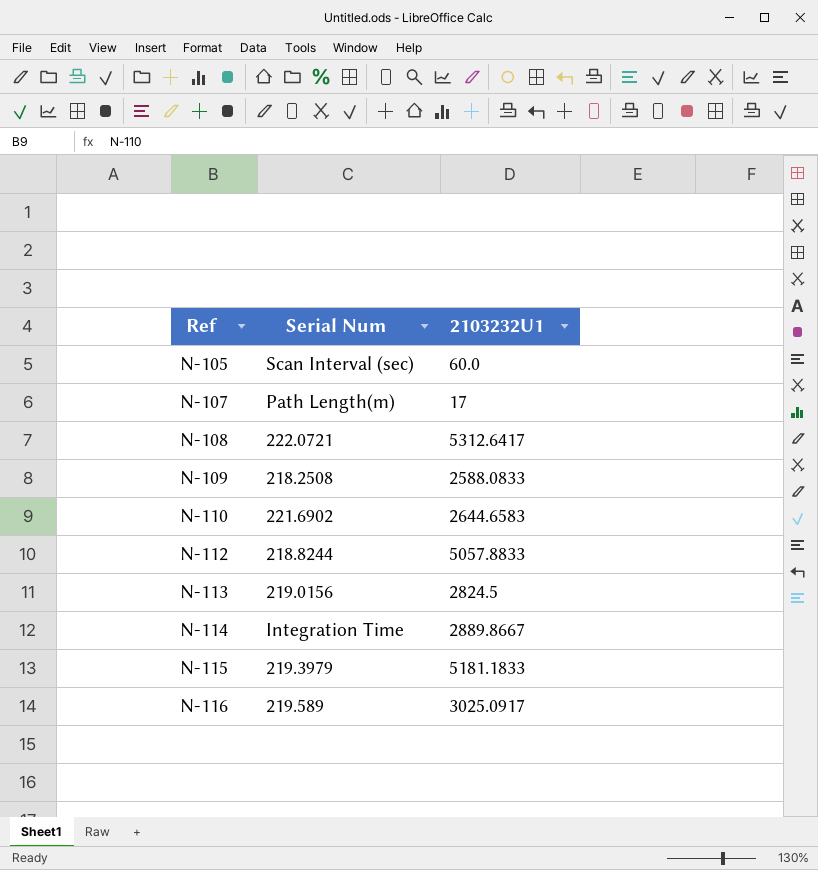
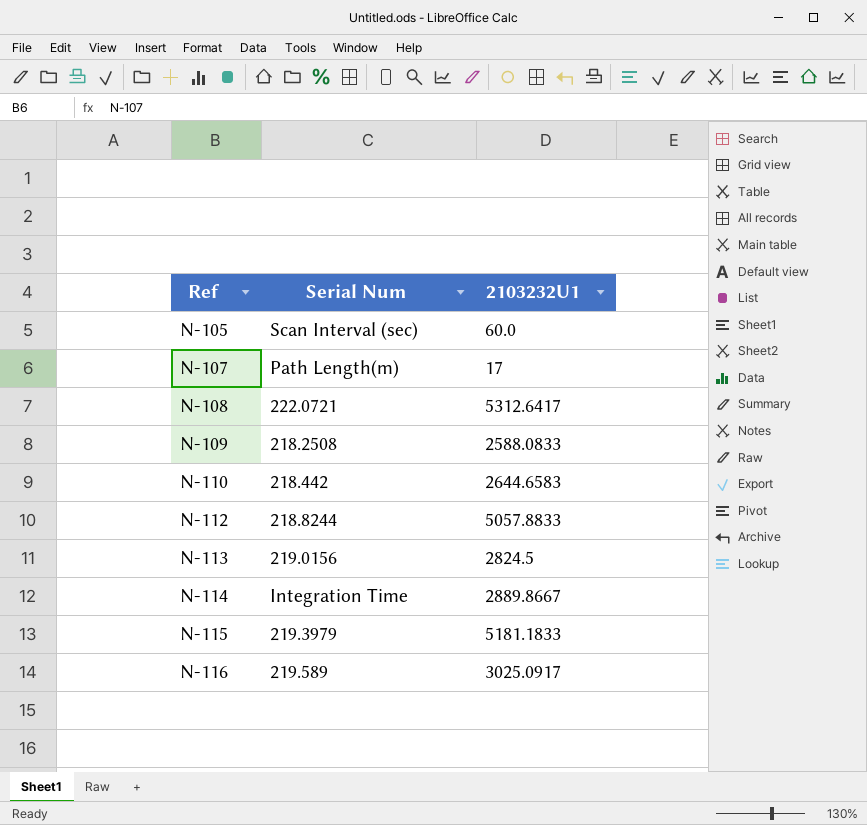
N-110 | Serial Num: 221.6902 -> 218.442

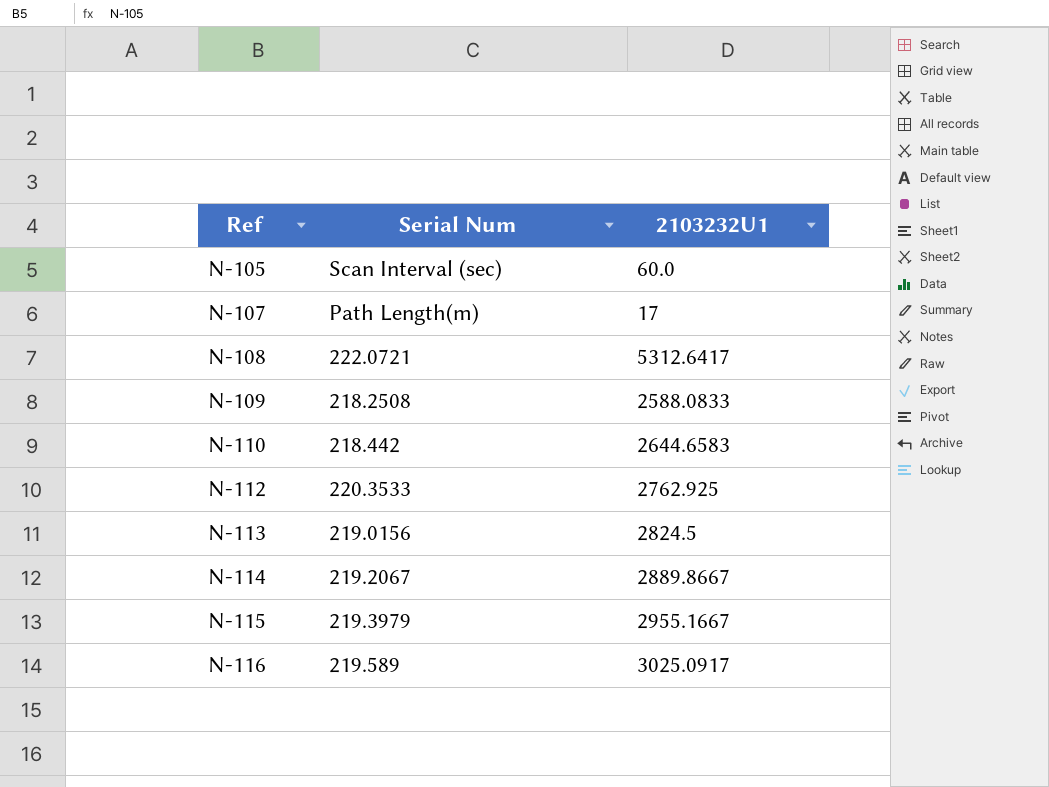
N-112 | Serial Num: 218.8244 -> 220.3533
N-112 | 2103232U1: 5057.8833 -> 2762.925
N-114 | Serial Num: Integration Time -> 219.2067
N-115 | 2103232U1: 5181.1833 -> 2955.1667

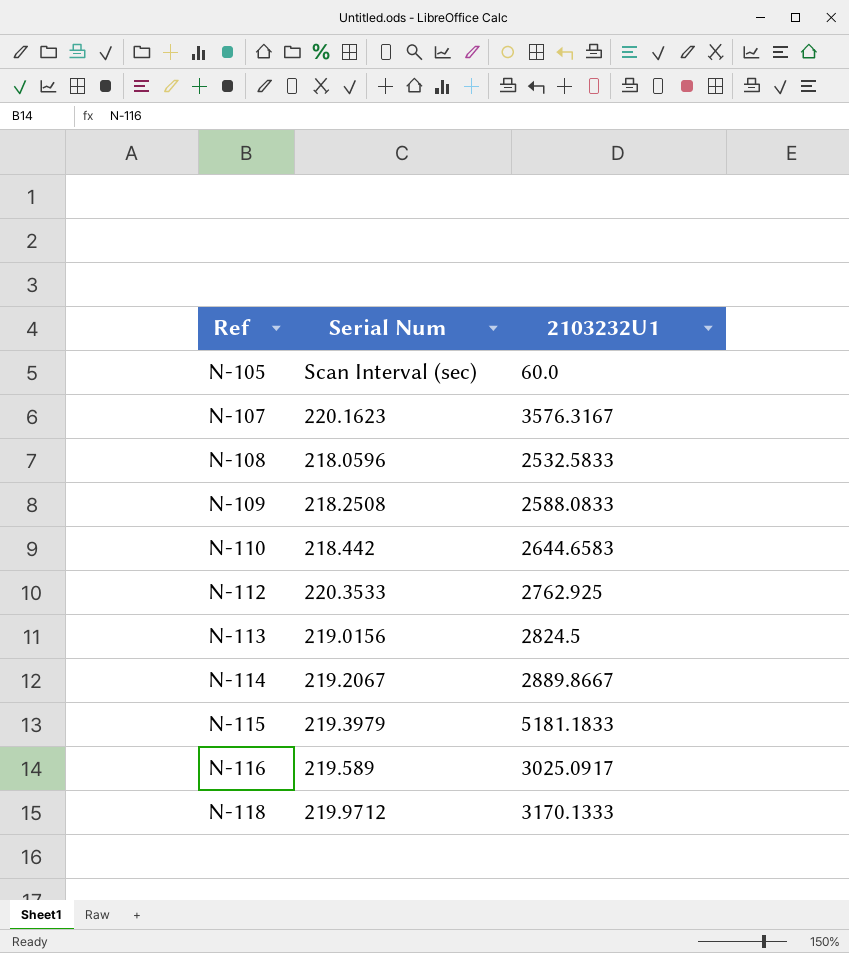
N-107 | Serial Num: Path Length(m) -> 220.1623
N-107 | 2103232U1: 17 -> 3576.3167
N-108 | Serial Num: 222.0721 -> 218.0596
N-108 | 2103232U1: 5312.6417 -> 2532.5833
N-115 | 2103232U1: 2955.1667 -> 5181.1833
row N-118: none -> 219.9712 | 3170.1333

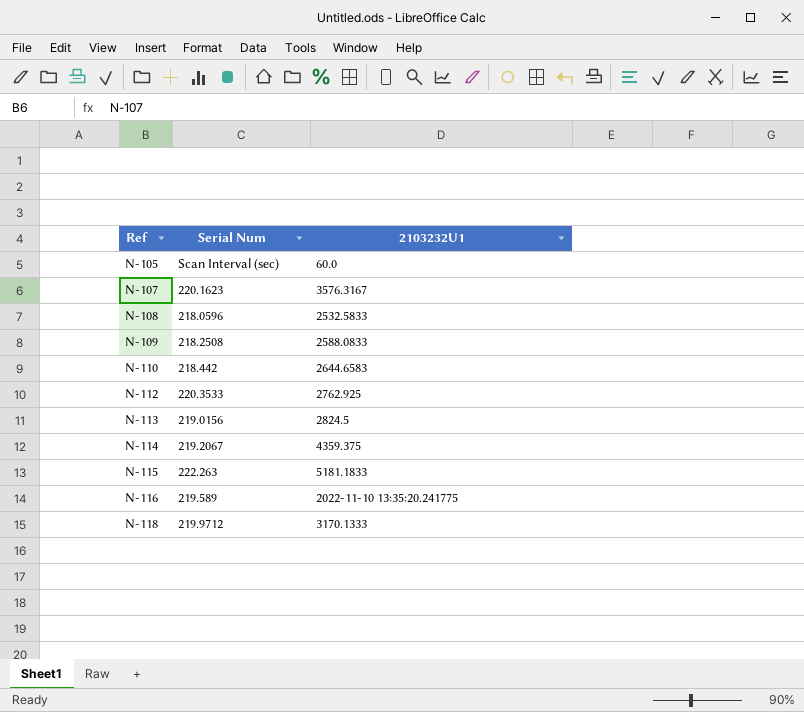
N-114 | 2103232U1: 2889.8667 -> 4359.375
N-115 | Serial Num: 219.3979 -> 222.263
N-116 | 2103232U1: 3025.0917 -> 2022-11-10 13:35:20.241775

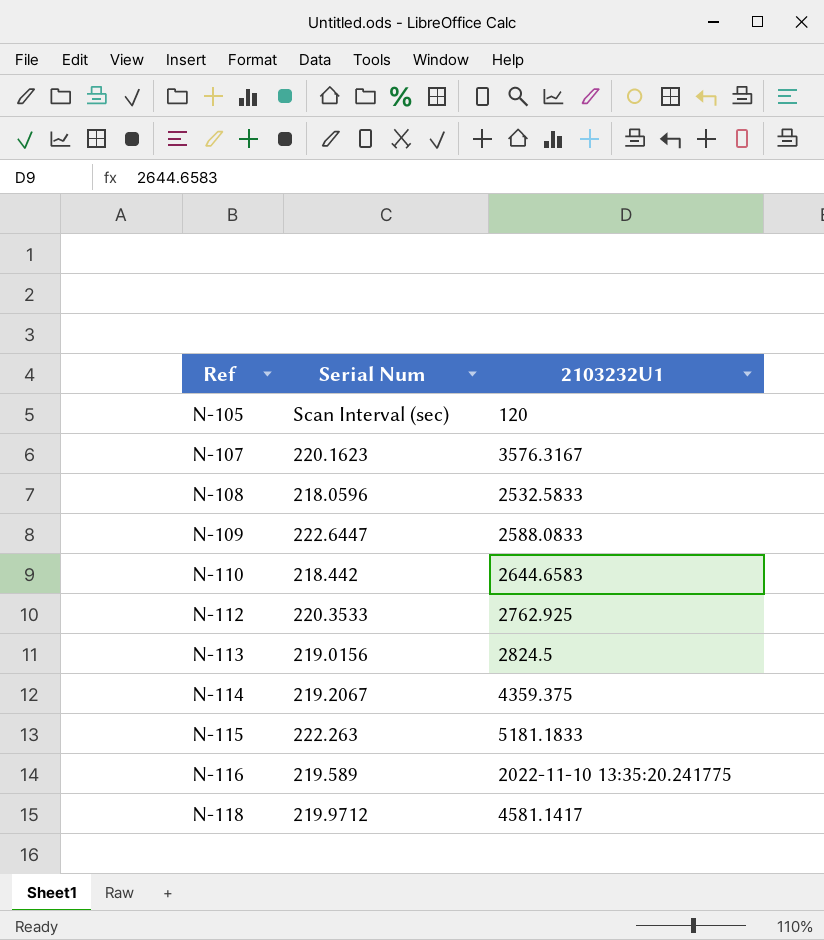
N-105 | 2103232U1: 60.0 -> 120
N-109 | Serial Num: 218.2508 -> 222.6447
N-118 | 2103232U1: 3170.1333 -> 4581.1417

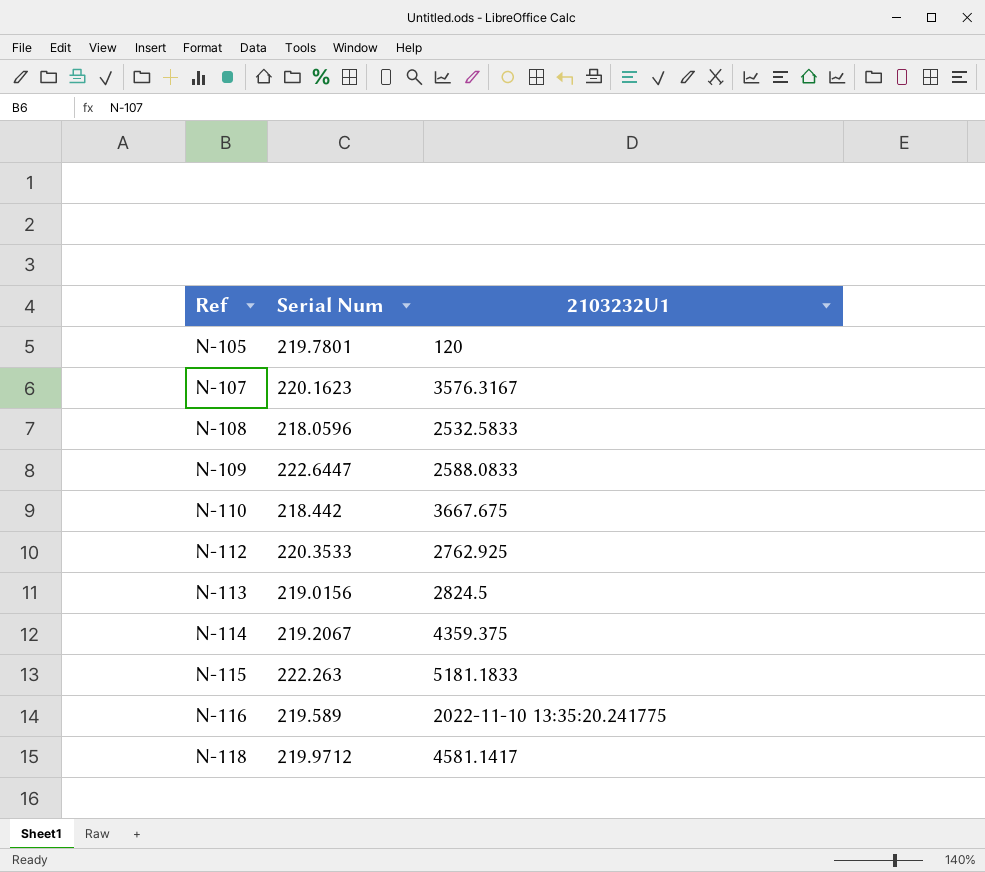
N-105 | Serial Num: Scan Interval (sec) -> 219.7801
N-110 | 2103232U1: 2644.6583 -> 3667.675

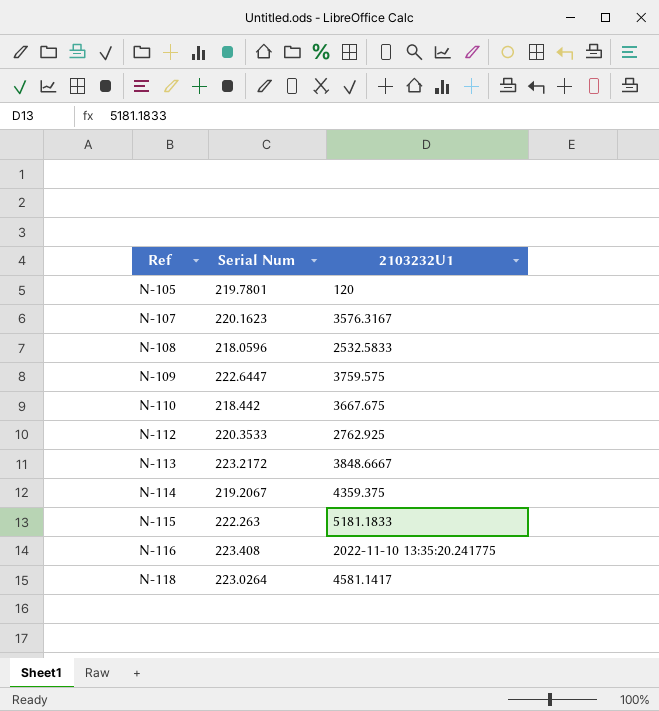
N-109 | 2103232U1: 2588.0833 -> 3759.575
N-113 | Serial Num: 219.0156 -> 223.2172
N-113 | 2103232U1: 2824.5 -> 3848.6667
N-116 | Serial Num: 219.589 -> 223.408
N-118 | Serial Num: 219.9712 -> 223.0264

